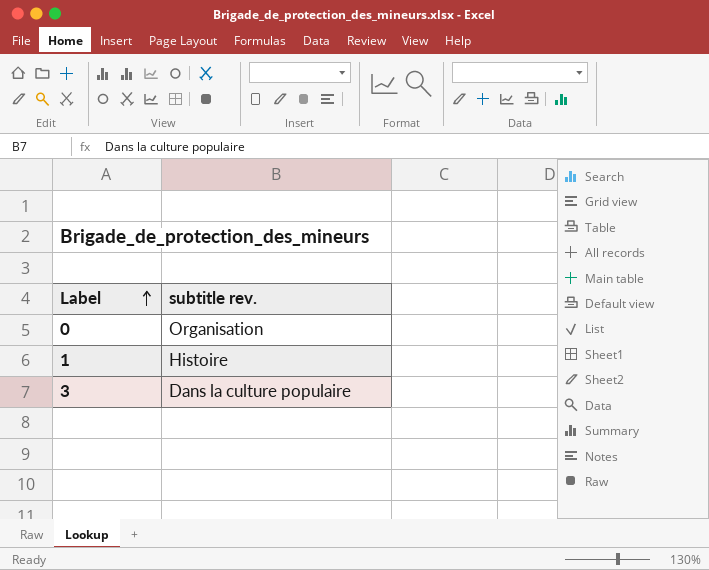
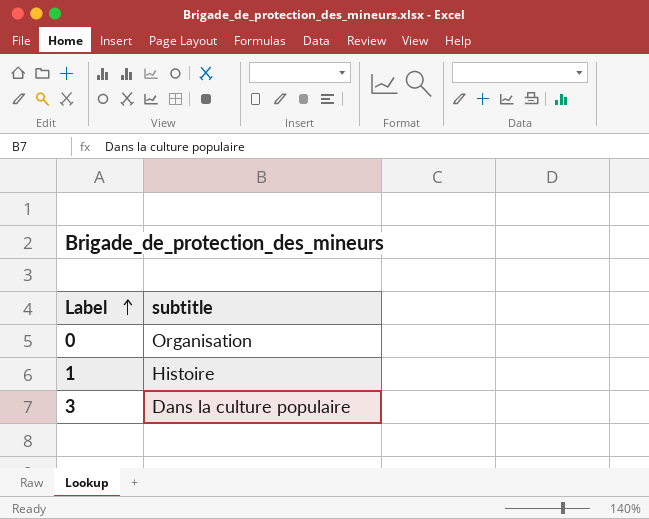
column name: subtitle rev. -> subtitle

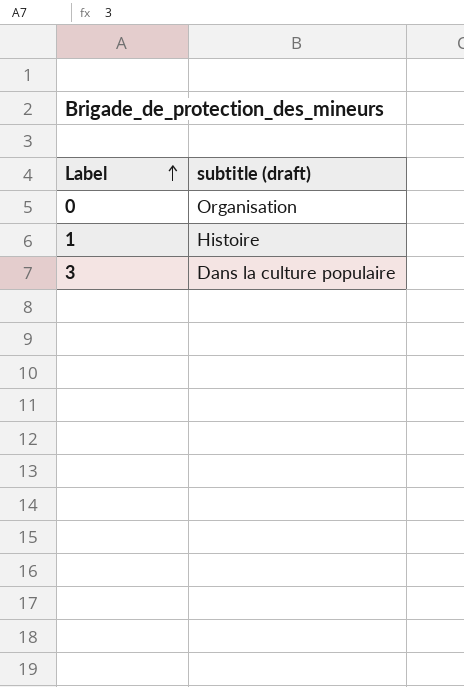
column name: subtitle -> subtitle (draft)

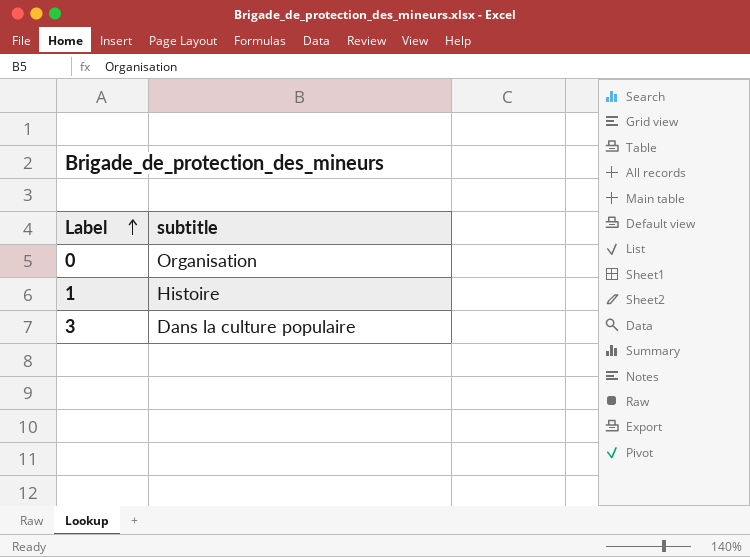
column name: subtitle (draft) -> subtitle

